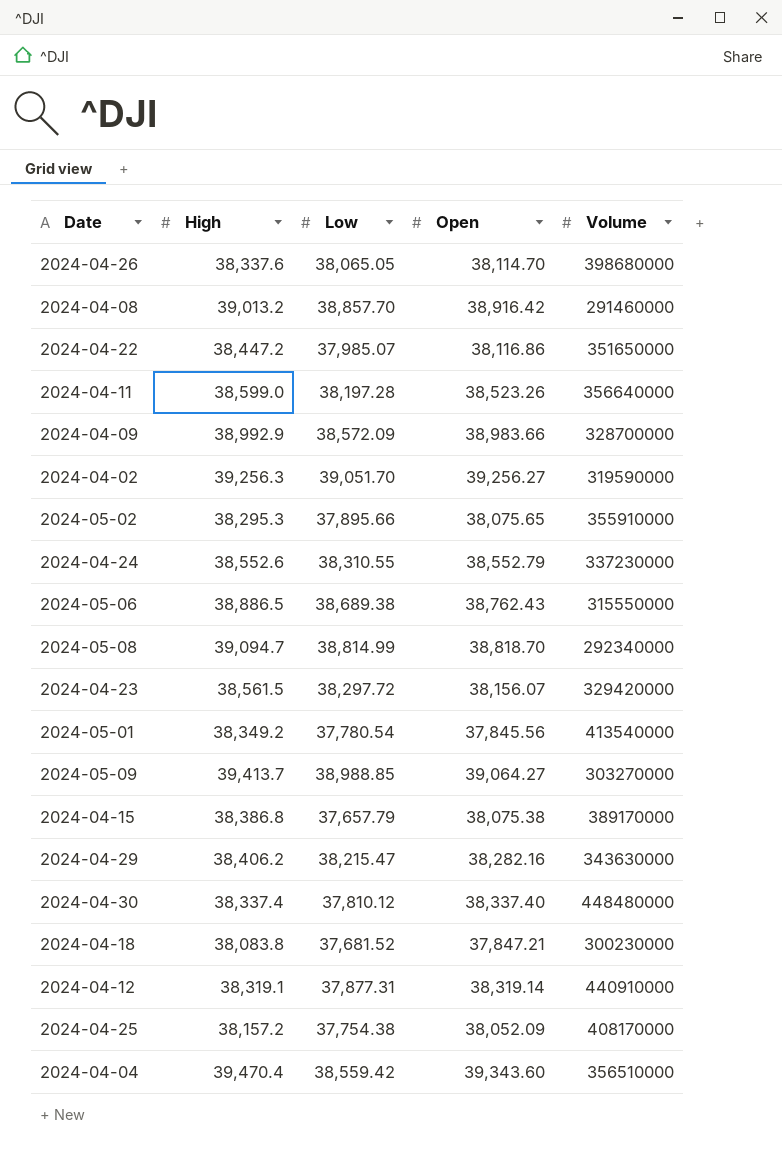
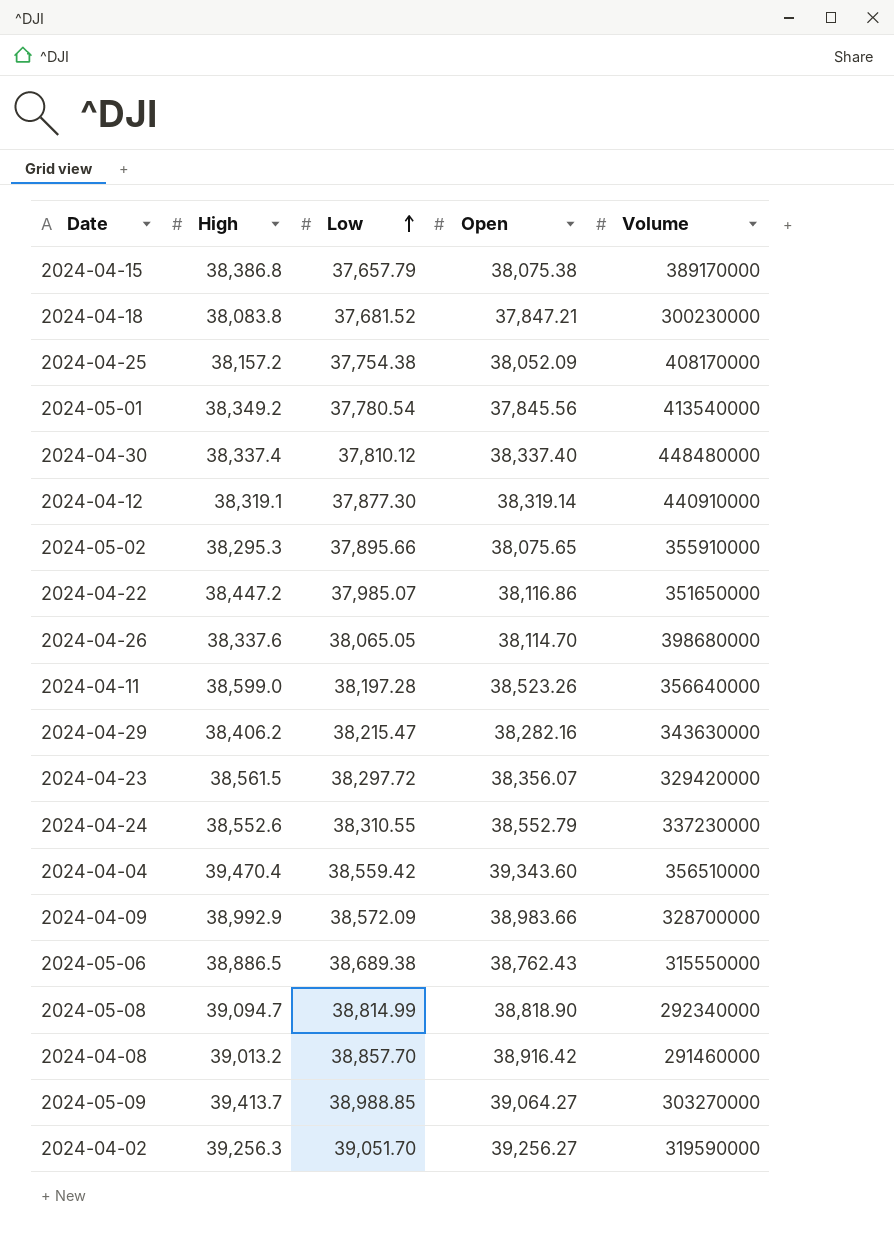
row order: none -> Low ascending
2024-04-12 | Low: 37,877.31 -> 37,877.30
2024-04-23 | Open: 38,156.07 -> 38,356.07
2024-05-08 | Open: 38,818.70 -> 38,818.90

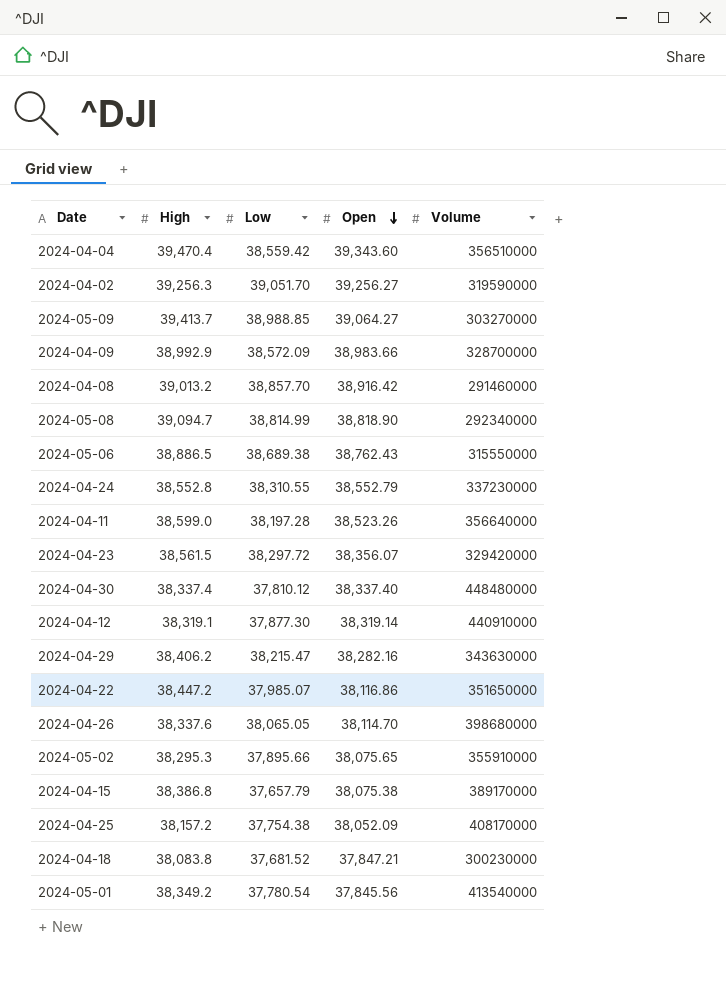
row order: Low ascending -> Open descending
2024-04-24 | High: 38,552.6 -> 38,552.8

